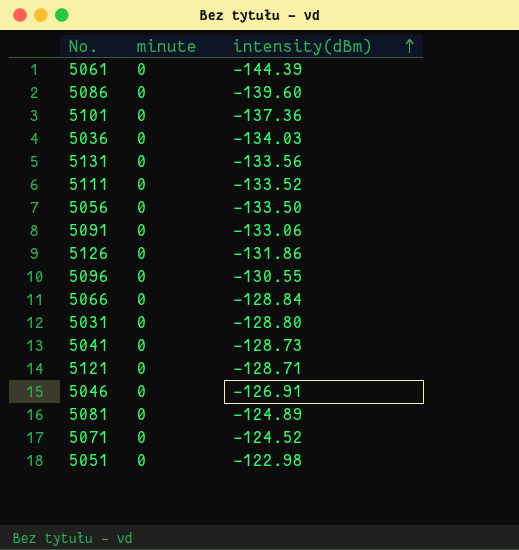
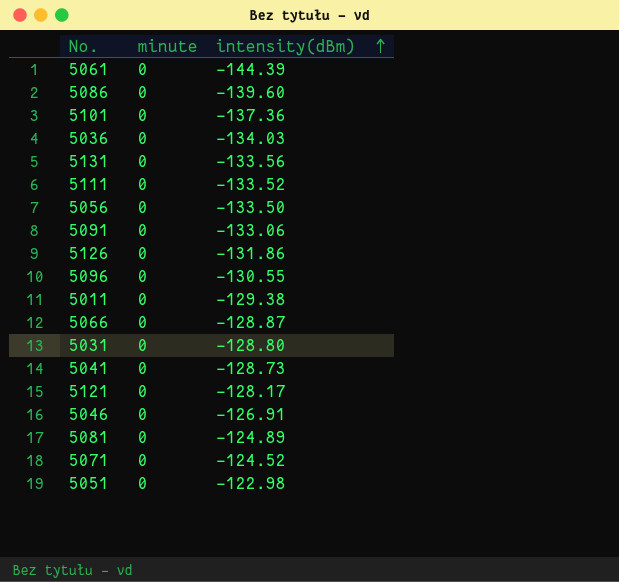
row 5011: none -> 0 | -129.38
5066 | intensity(dBm): -128.84 -> -128.87
5121 | intensity(dBm): -128.71 -> -128.17

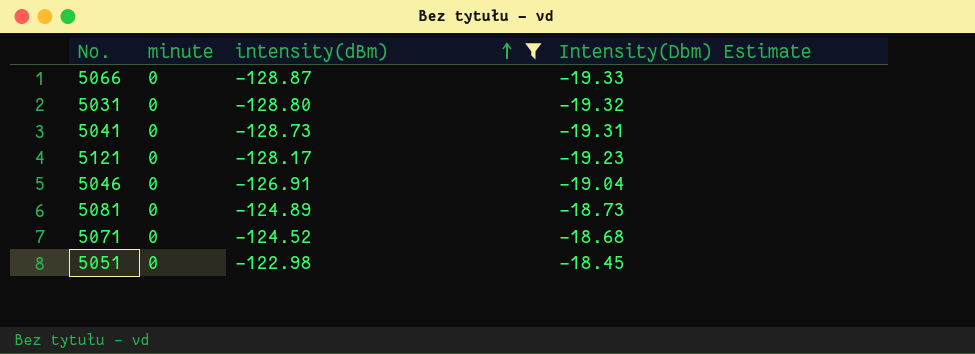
filter: none -> intensity(dBm) >= -128.87
column Intensity(Dbm) Estimate | formula: none -> [intensity(dBm)] * 0.15

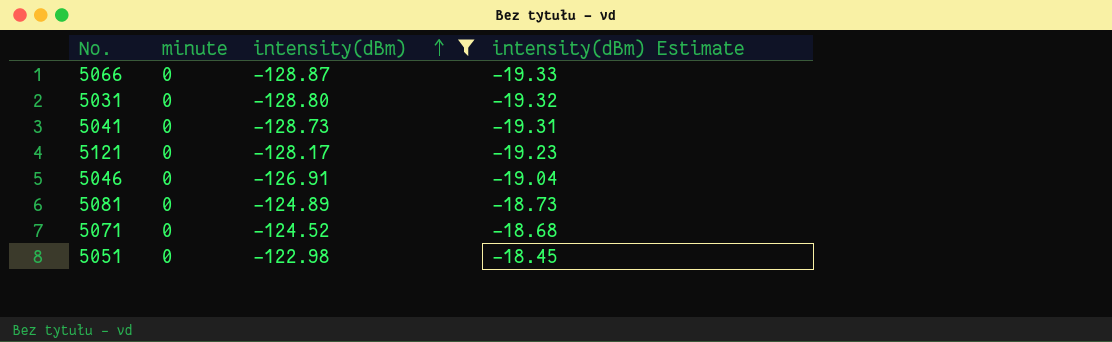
column name: Intensity(Dbm) Estimate -> intensity(dBm) Estimate

